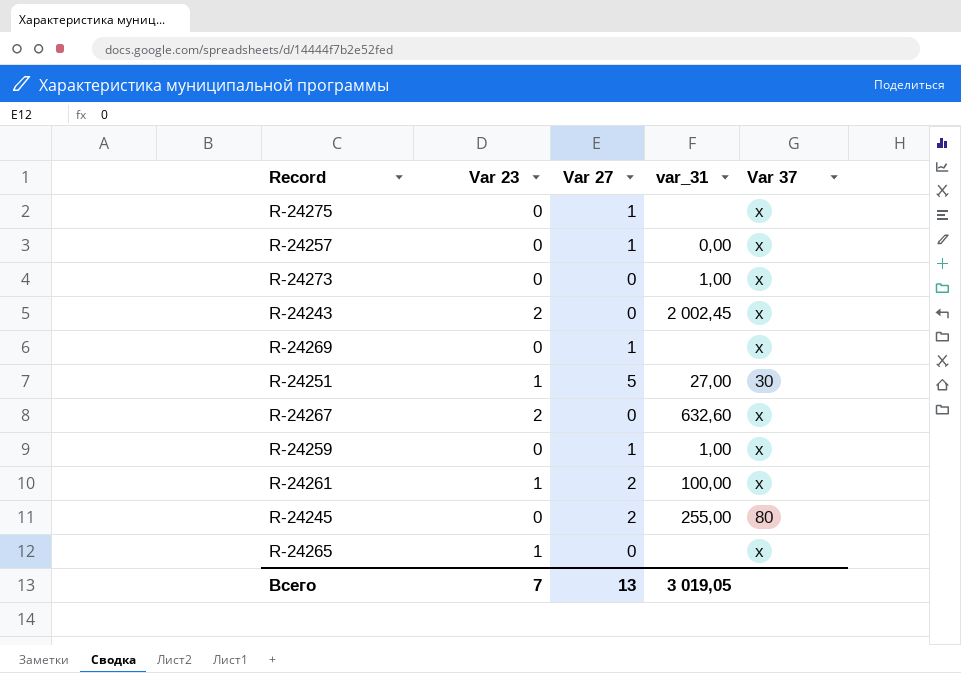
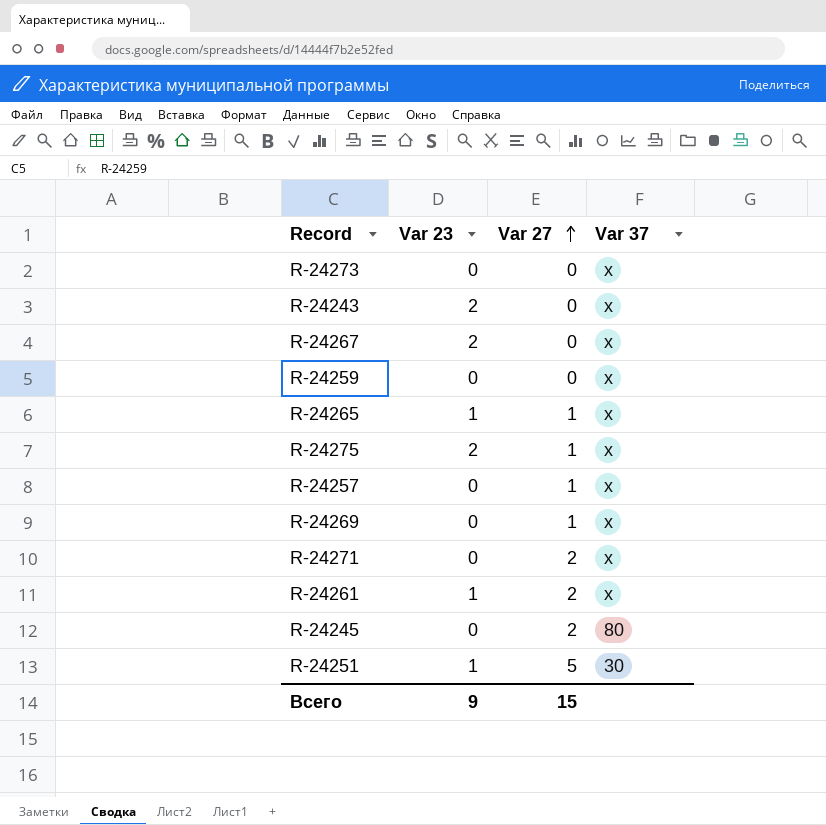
row order: none -> Var 27 ascending
column var_31 | position: 4 -> none
R-24259 | Var 27: 1 -> 0
R-24265 | Var 27: 0 -> 1
R-24275 | Var 23: 0 -> 2
row R-24271: none -> 0 | 2 | х
Всего | Var 23: 7 -> 9
Всего | Var 27: 13 -> 15

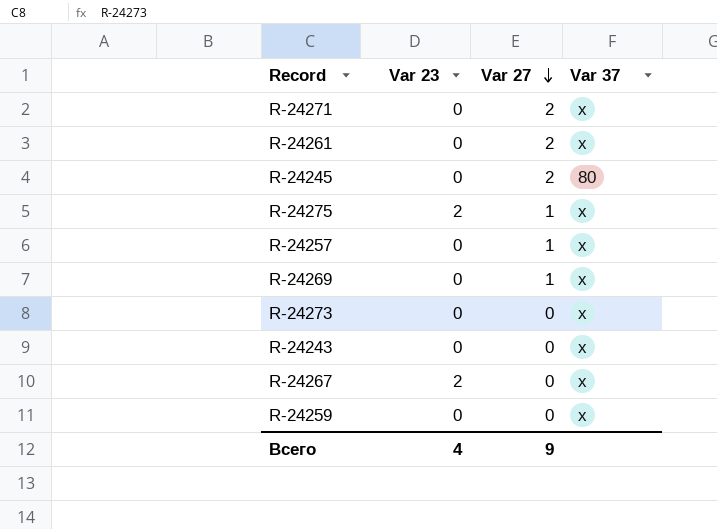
row order: Var 27 ascending -> Var 27 descending
row R-24265: 1 | 1 | х -> none
row R-24251: 1 | 5 | 30 -> none
R-24261 | Var 23: 1 -> 0
R-24243 | Var 23: 2 -> 0
Всего | Var 23: 9 -> 4
Всего | Var 27: 15 -> 9

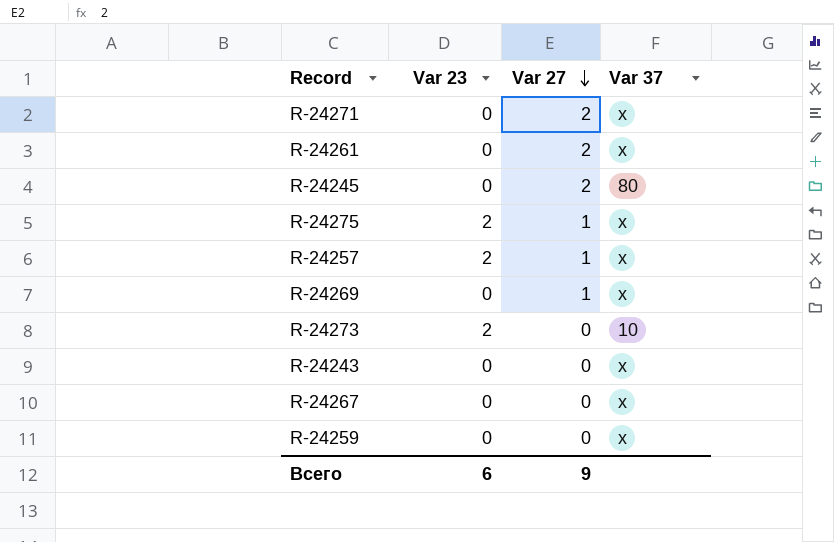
R-24257 | Var 23: 0 -> 2
R-24273 | Var 23: 0 -> 2
R-24273 | Var 37: х -> 10
R-24267 | Var 23: 2 -> 0
Всего | Var 23: 4 -> 6

